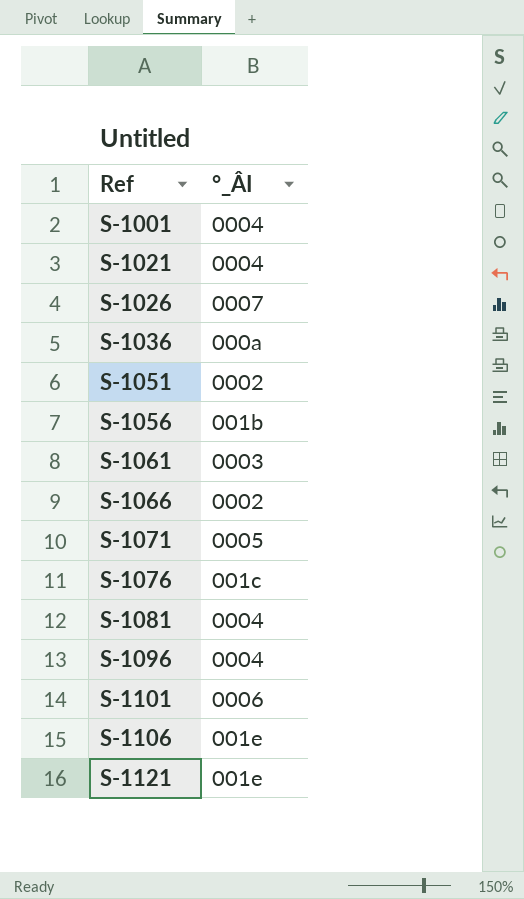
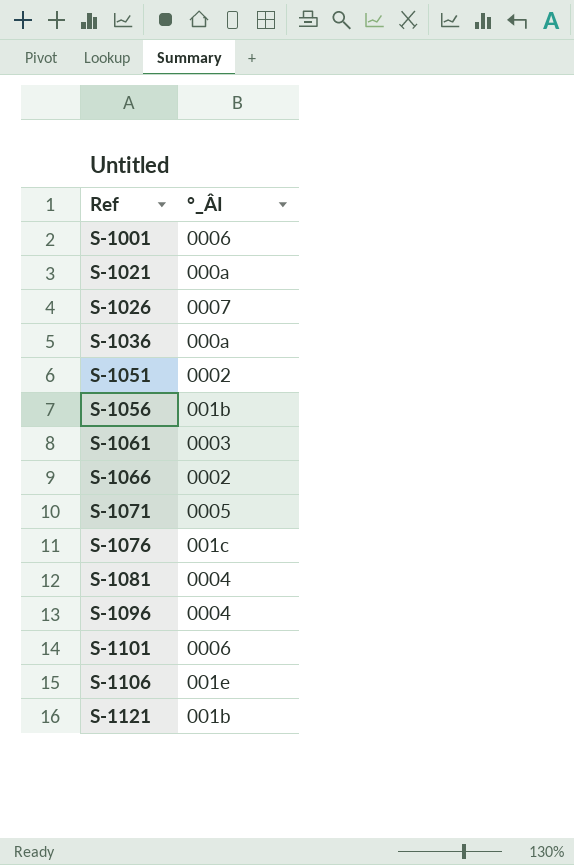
S-1001 | °_ÂI: 0004 -> 0006
S-1021 | °_ÂI: 0004 -> 000a
S-1121 | °_ÂI: 001e -> 001b

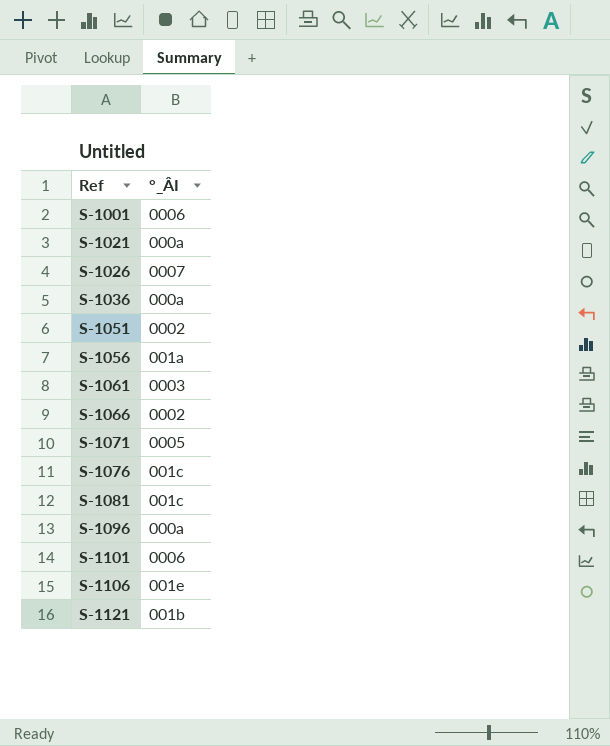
S-1056 | °_ÂI: 001b -> 001a
S-1081 | °_ÂI: 0004 -> 001c
S-1096 | °_ÂI: 0004 -> 000a

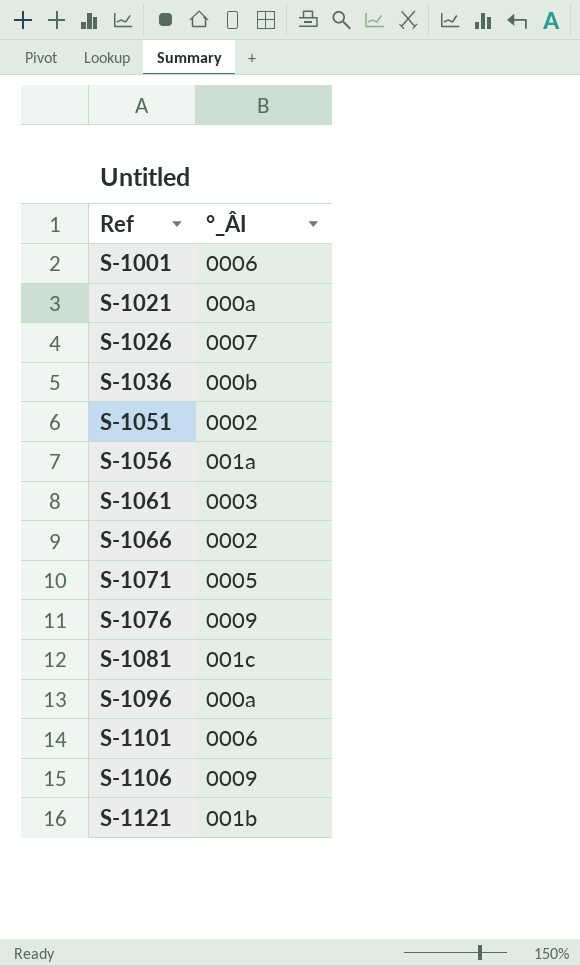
S-1036 | °_ÂI: 000a -> 000b
S-1076 | °_ÂI: 001c -> 0009
S-1106 | °_ÂI: 001e -> 0009

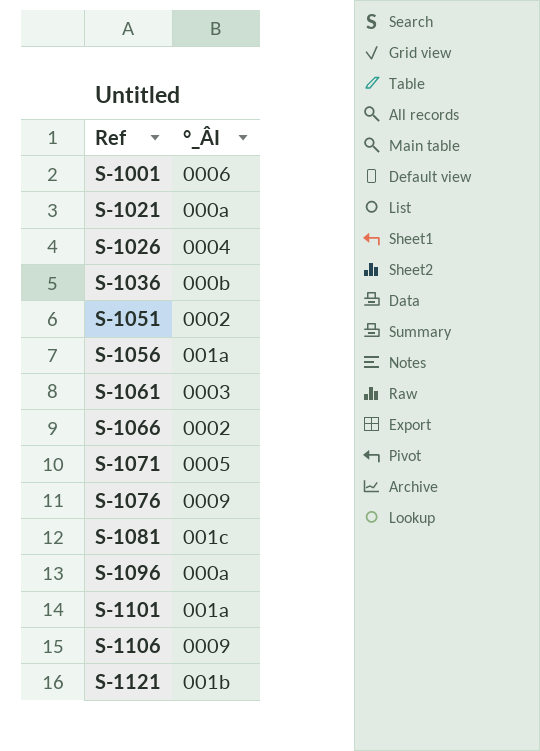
S-1026 | °_ÂI: 0007 -> 0004
S-1101 | °_ÂI: 0006 -> 001a

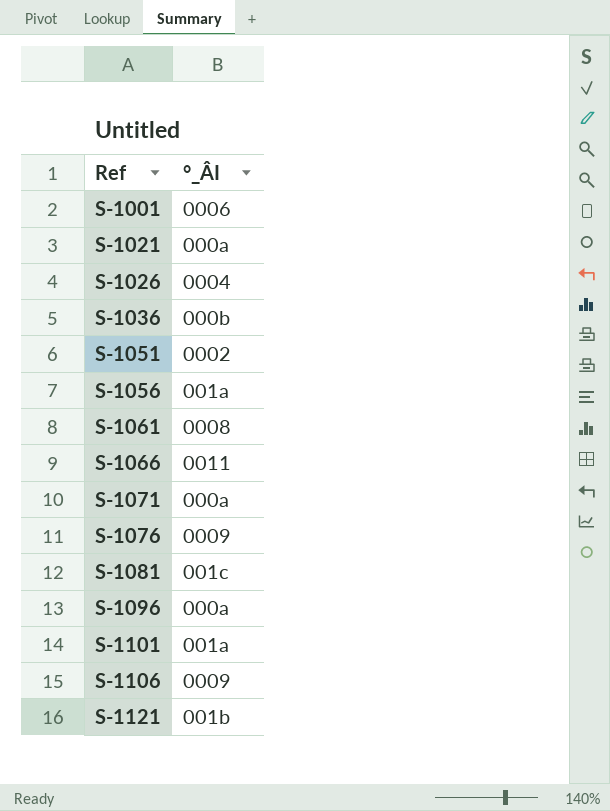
S-1061 | °_ÂI: 0003 -> 0008
S-1066 | °_ÂI: 0002 -> 0011
S-1071 | °_ÂI: 0005 -> 000a

